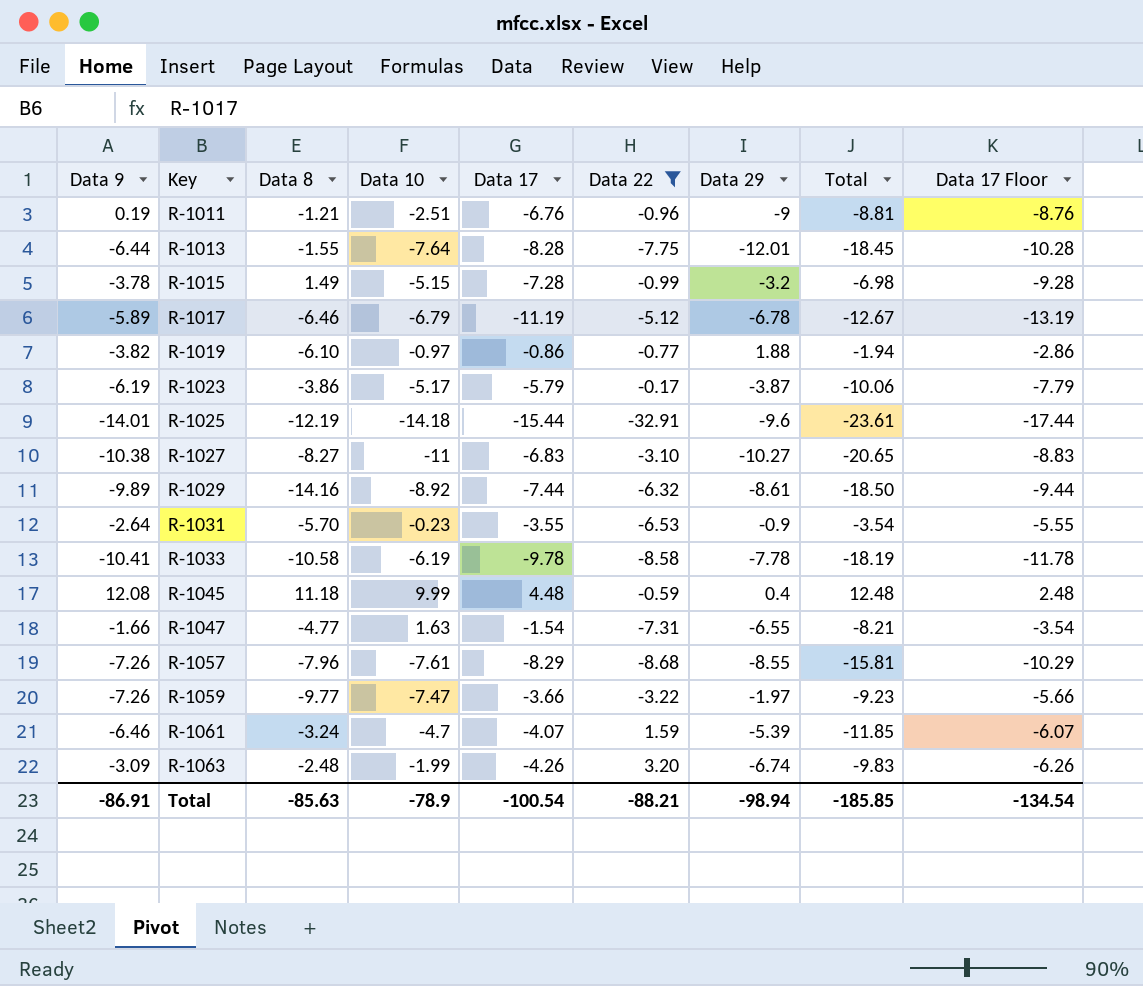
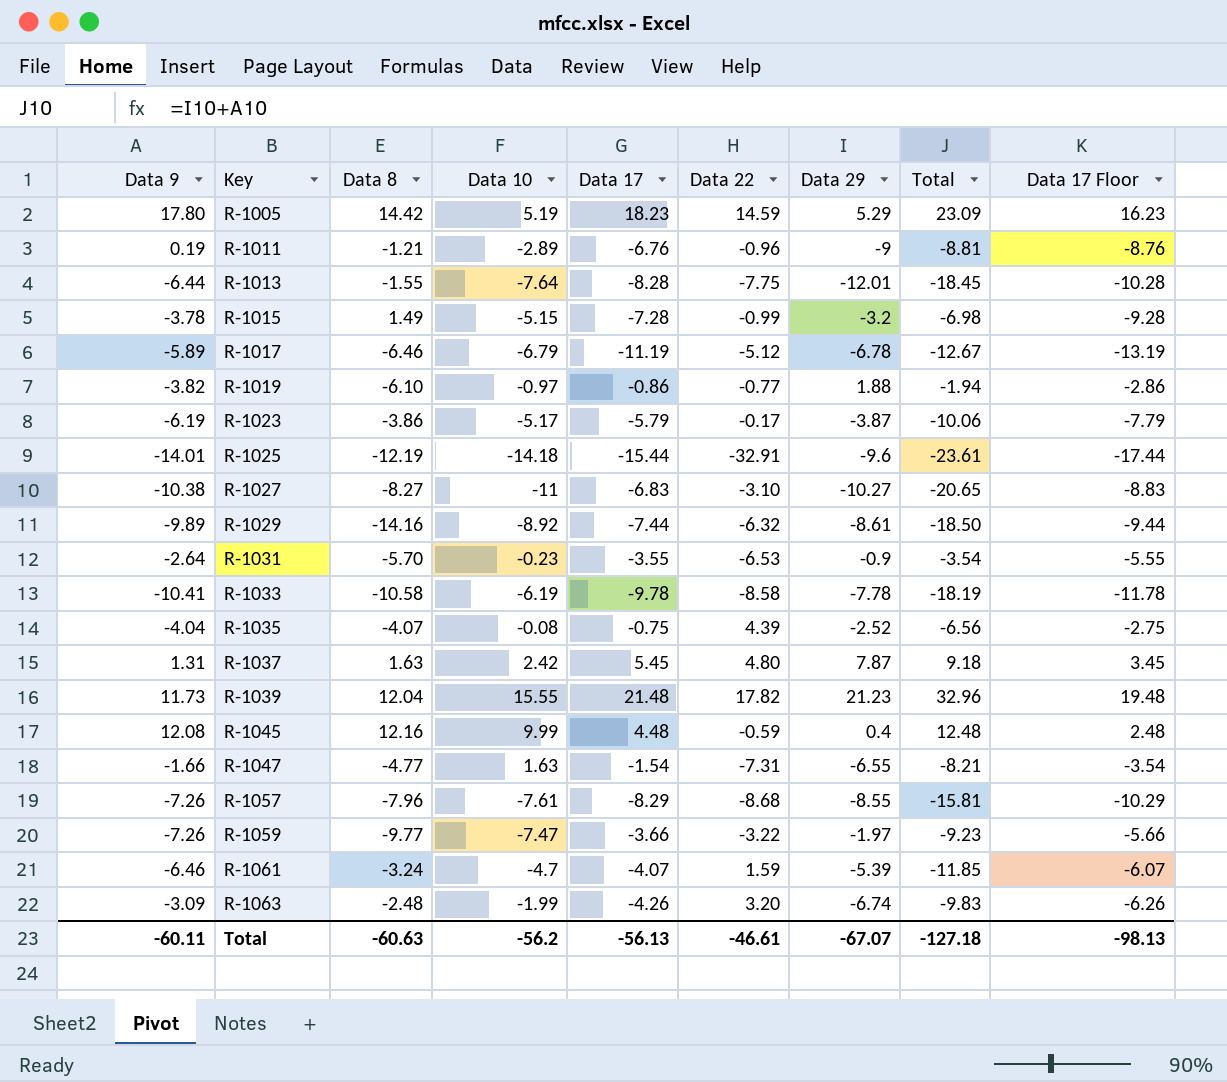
filter: Data 22 <= 3.20 -> none
R-1011 | Data 10: -2.51 -> -2.89
R-1045 | Data 8: 11.18 -> 12.16
Total | Data 9: -86.91 -> -60.11
Total | Data 8: -85.63 -> -60.63
Total | Data 10: -78.9 -> -56.2
Total | Data 17: -100.54 -> -56.13
Total | Data 22: -88.21 -> -46.61
Total | Data 29: -98.94 -> -67.07
Total | Total: -185.85 -> -127.18
Total | Data 17 Floor: -134.54 -> -98.13

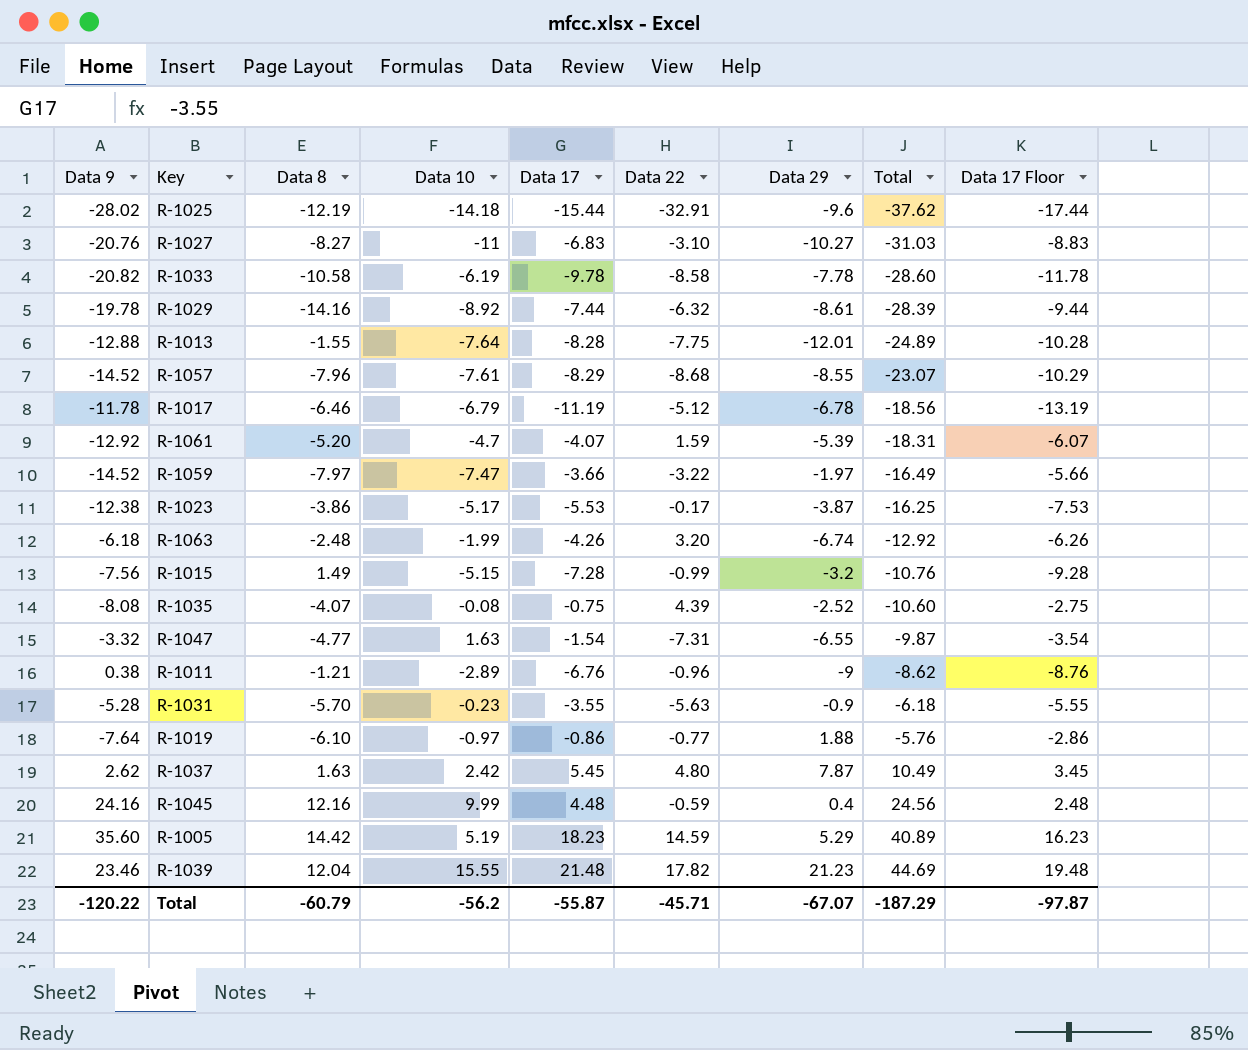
row order: Key ascending -> Total ascending
R-1025 | Data 9: -14.01 -> -28.02
R-1025 | Total: -23.61 -> -37.62
R-1027 | Data 9: -10.38 -> -20.76
R-1027 | Total: -20.65 -> -31.03
R-1033 | Data 9: -10.41 -> -20.82
R-1033 | Total: -18.19 -> -28.60
R-1029 | Data 9: -9.89 -> -19.78
R-1029 | Total: -18.50 -> -28.39
R-1013 | Data 9: -6.44 -> -12.88
R-1013 | Total: -18.45 -> -24.89
R-1057 | Data 9: -7.26 -> -14.52
R-1057 | Total: -15.81 -> -23.07
R-1017 | Data 9: -5.89 -> -11.78
R-1017 | Total: -12.67 -> -18.56
R-1061 | Data 9: -6.46 -> -12.92
R-1061 | Data 8: -3.24 -> -5.20
R-1061 | Total: -11.85 -> -18.31
R-1059 | Data 9: -7.26 -> -14.52
R-1059 | Data 8: -9.77 -> -7.97
R-1059 | Total: -9.23 -> -16.49
R-1023 | Data 9: -6.19 -> -12.38
R-1023 | Data 17: -5.79 -> -5.53
R-1023 | Total: -10.06 -> -16.25
R-1023 | Data 17 Floor: -7.79 -> -7.53
R-1063 | Data 9: -3.09 -> -6.18
R-1063 | Total: -9.83 -> -12.92
R-1015 | Data 9: -3.78 -> -7.56
R-1015 | Total: -6.98 -> -10.76
R-1035 | Data 9: -4.04 -> -8.08
R-1035 | Total: -6.56 -> -10.60
R-1047 | Data 9: -1.66 -> -3.32
R-1047 | Total: -8.21 -> -9.87
R-1011 | Data 9: 0.19 -> 0.38
R-1011 | Total: -8.81 -> -8.62
R-1031 | Data 9: -2.64 -> -5.28
R-1031 | Data 22: -6.53 -> -5.63
R-1031 | Total: -3.54 -> -6.18
R-1019 | Data 9: -3.82 -> -7.64
R-1019 | Total: -1.94 -> -5.76
R-1037 | Data 9: 1.31 -> 2.62
R-1037 | Total: 9.18 -> 10.49
R-1045 | Data 9: 12.08 -> 24.16
R-1045 | Total: 12.48 -> 24.56
R-1005 | Data 9: 17.80 -> 35.60
R-1005 | Total: 23.09 -> 40.89
R-1039 | Data 9: 11.73 -> 23.46
R-1039 | Total: 32.96 -> 44.69
Total | Data 9: -60.11 -> -120.22
Total | Data 8: -60.63 -> -60.79
Total | Data 17: -56.13 -> -55.87
Total | Data 22: -46.61 -> -45.71
Total | Total: -127.18 -> -187.29
Total | Data 17 Floor: -98.13 -> -97.87

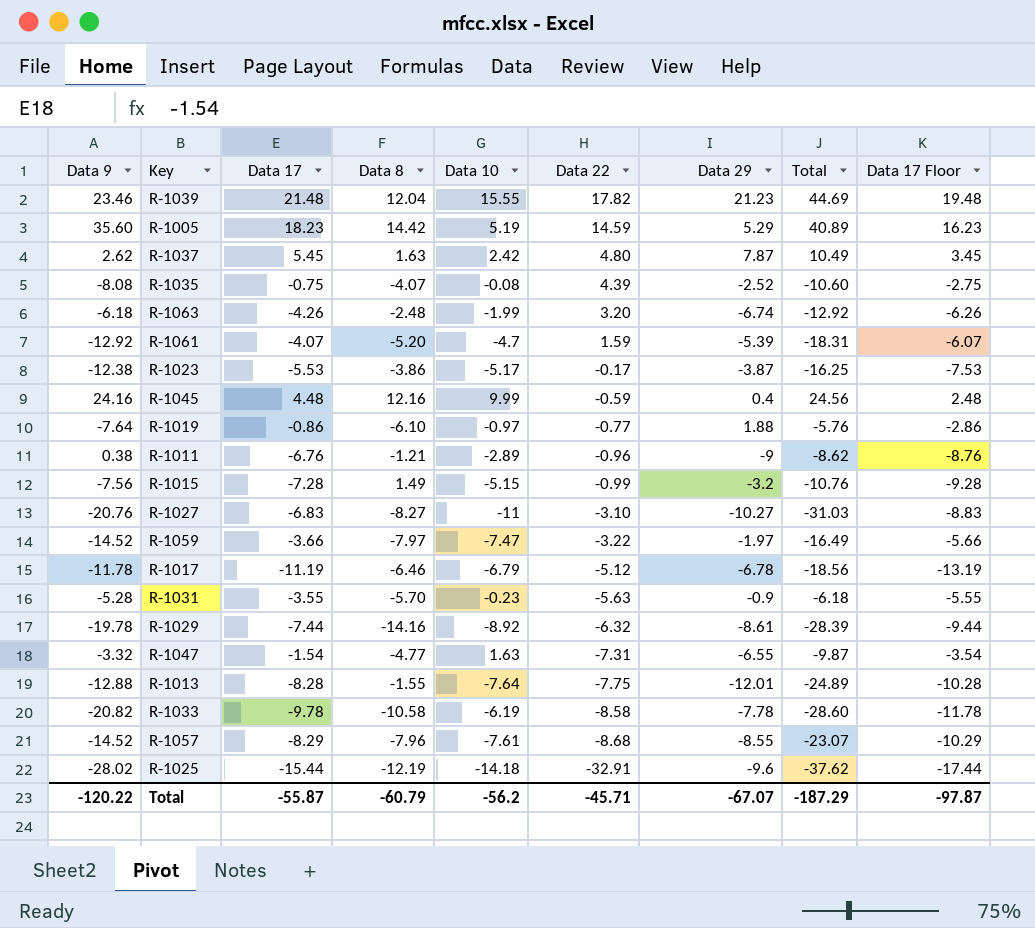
row order: Total ascending -> Data 22 descending
column Data 17 | position: 5 -> 3

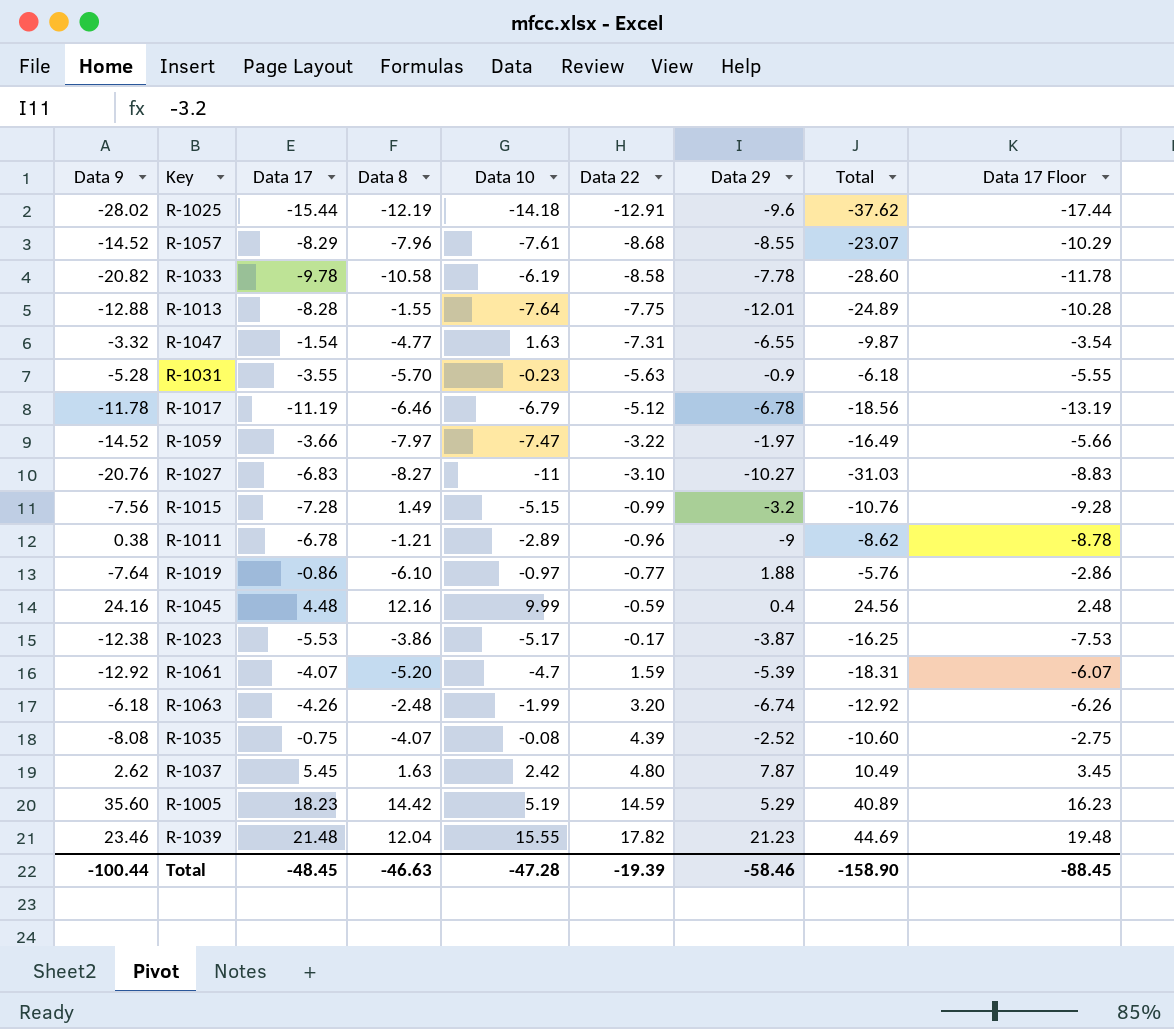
row order: Data 22 descending -> Data 22 ascending
row R-1029: -19.78 | -7.44 | -14.16 | -8.92 | -6.32 | -8.61 | -28.39 | -9.44 -> none
R-1025 | Data 22: -32.91 -> -12.91
R-1011 | Data 17: -6.76 -> -6.78
R-1011 | Data 17 Floor: -8.76 -> -8.78
Total | Data 9: -120.22 -> -100.44
Total | Data 17: -55.87 -> -48.45
Total | Data 8: -60.79 -> -46.63
Total | Data 10: -56.2 -> -47.28
Total | Data 22: -45.71 -> -19.39
Total | Data 29: -67.07 -> -58.46
Total | Total: -187.29 -> -158.90
Total | Data 17 Floor: -97.87 -> -88.45

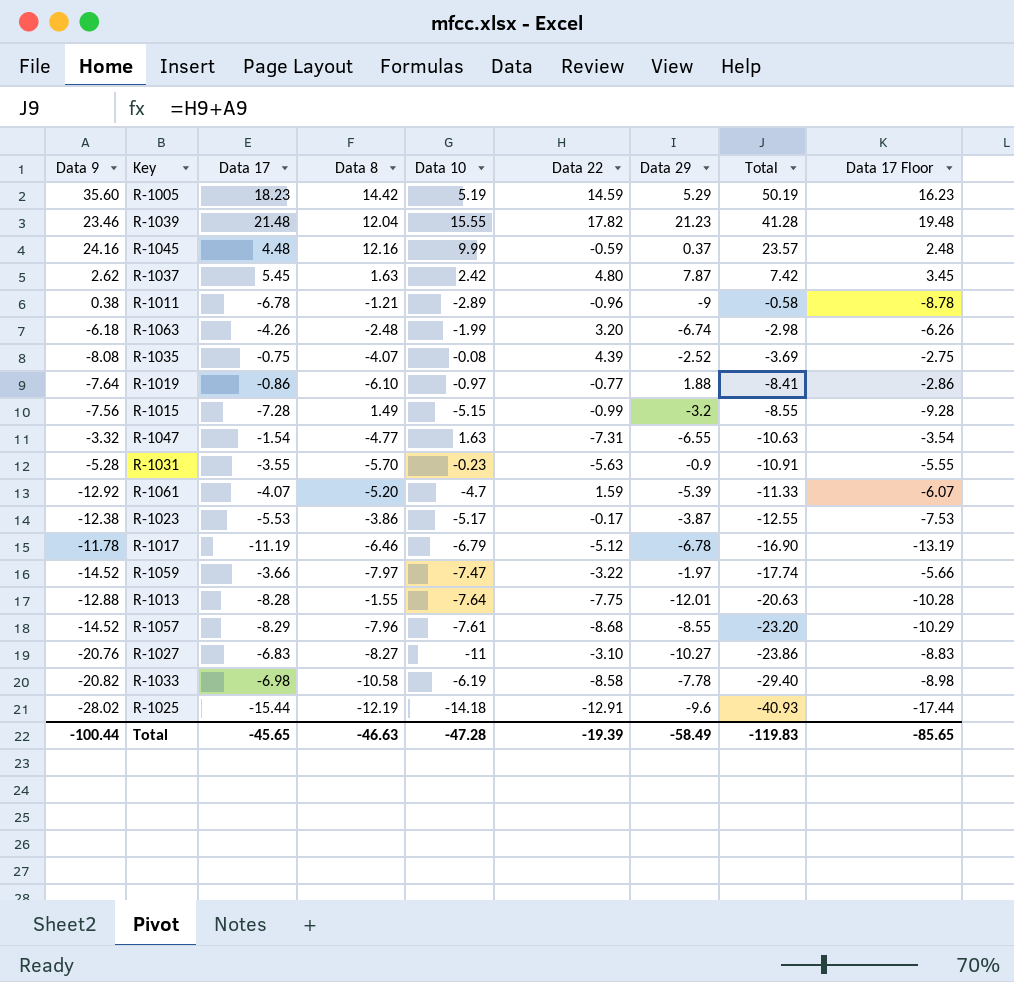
row order: Data 22 ascending -> Total descending
column Total | formula: [Data 9] + [Data 29] -> [Data 9] + [Data 22]
R-1045 | Data 29: 0.4 -> 0.37
R-1033 | Data 17: -9.78 -> -6.98
R-1033 | Data 17 Floor: -11.78 -> -8.98
Total | Data 17: -48.45 -> -45.65
Total | Data 29: -58.46 -> -58.49
Total | Total: -158.90 -> -119.83
Total | Data 17 Floor: -88.45 -> -85.65

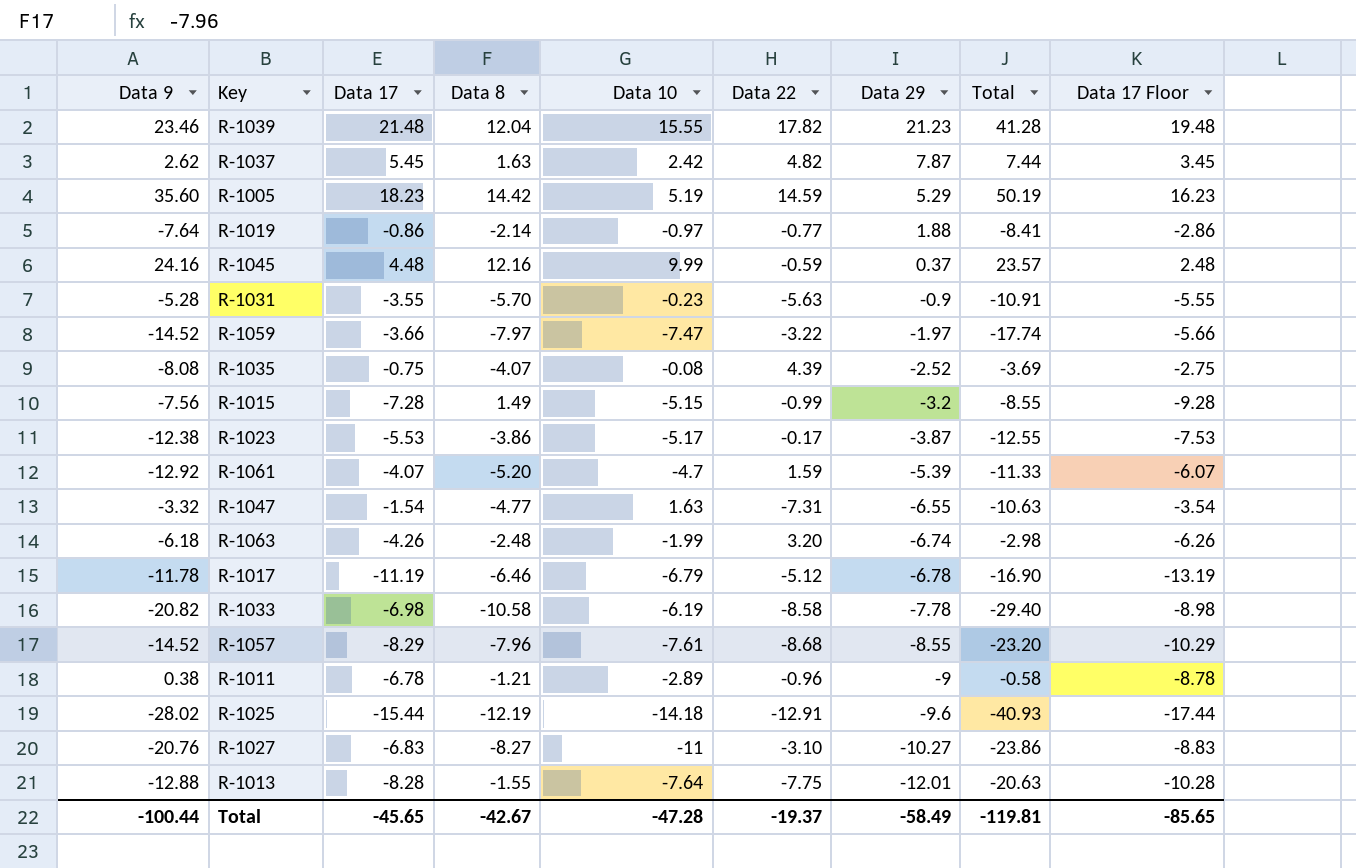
row order: Total descending -> Data 29 descending
R-1037 | Data 22: 4.80 -> 4.82
R-1037 | Total: 7.42 -> 7.44
R-1019 | Data 8: -6.10 -> -2.14
Total | Data 8: -46.63 -> -42.67
Total | Data 22: -19.39 -> -19.37
Total | Total: -119.83 -> -119.81

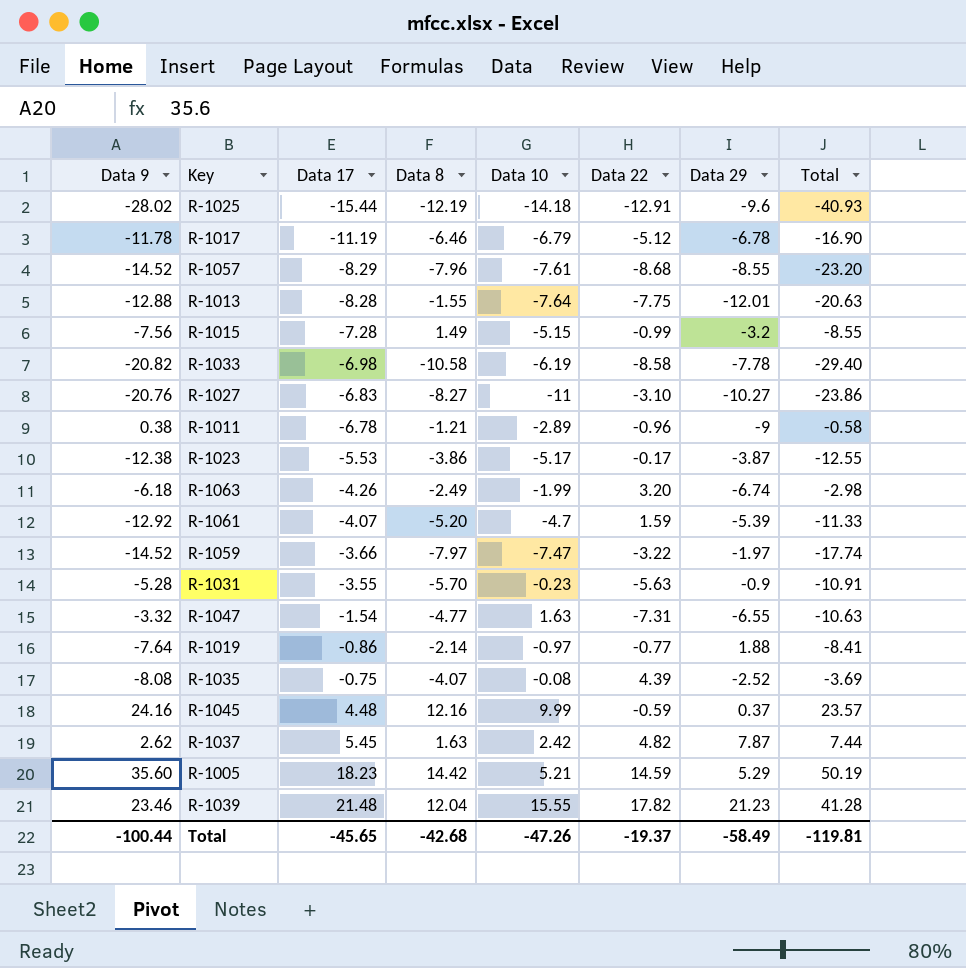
row order: Data 29 descending -> Data 17 ascending
column Data 17 Floor | formula: [Data 17] - 2 -> none
R-1063 | Data 8: -2.48 -> -2.49
R-1005 | Data 10: 5.19 -> 5.21
Total | Data 8: -42.67 -> -42.68
Total | Data 10: -47.28 -> -47.26

